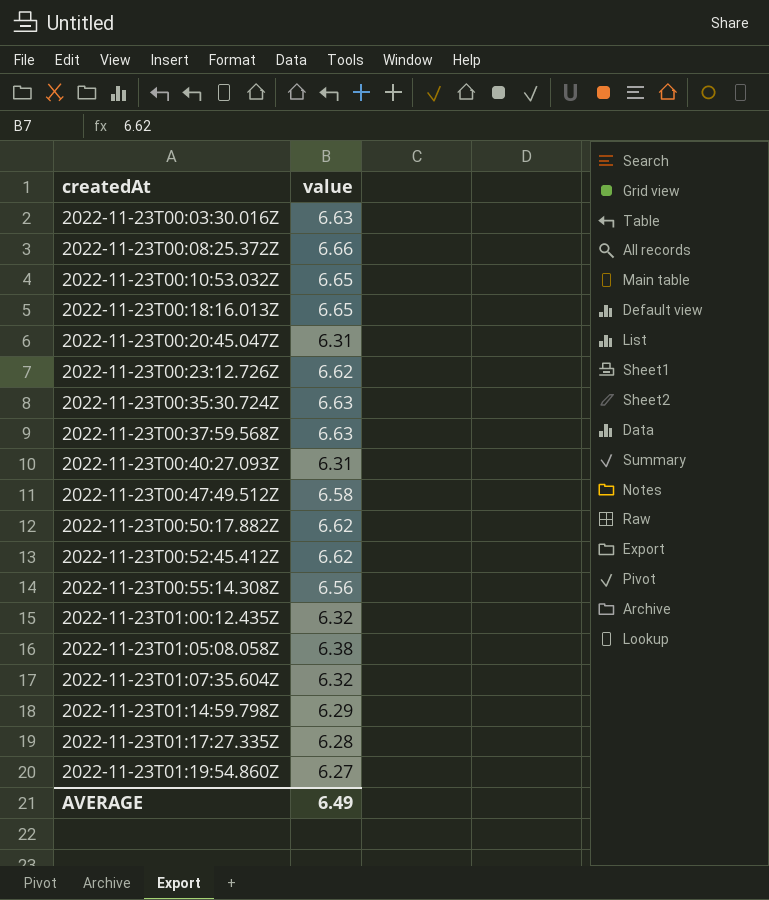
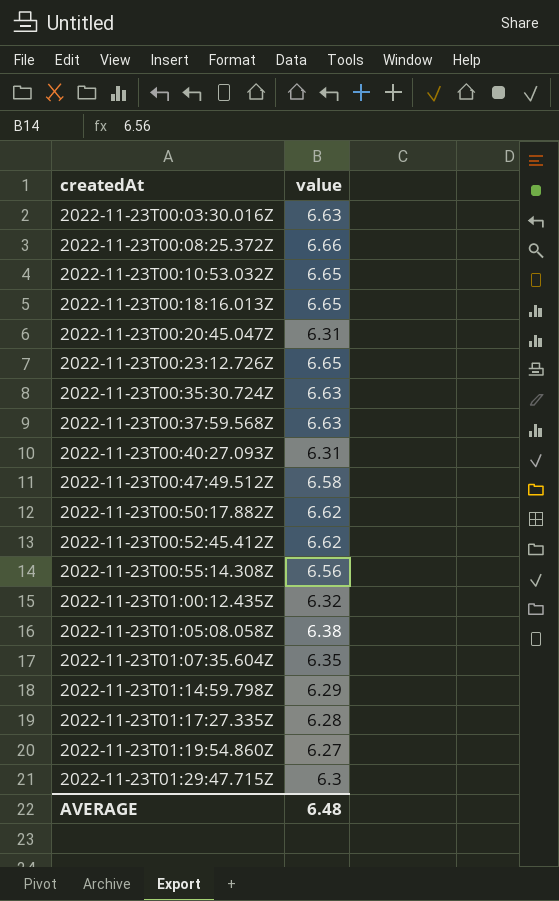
2022-11-23T00:23:12.726Z | value: 6.62 -> 6.65
2022-11-23T01:07:35.604Z | value: 6.32 -> 6.35
row 2022-11-23T01:29:47.715Z: none -> 6.3
AVERAGE | value: 6.49 -> 6.48

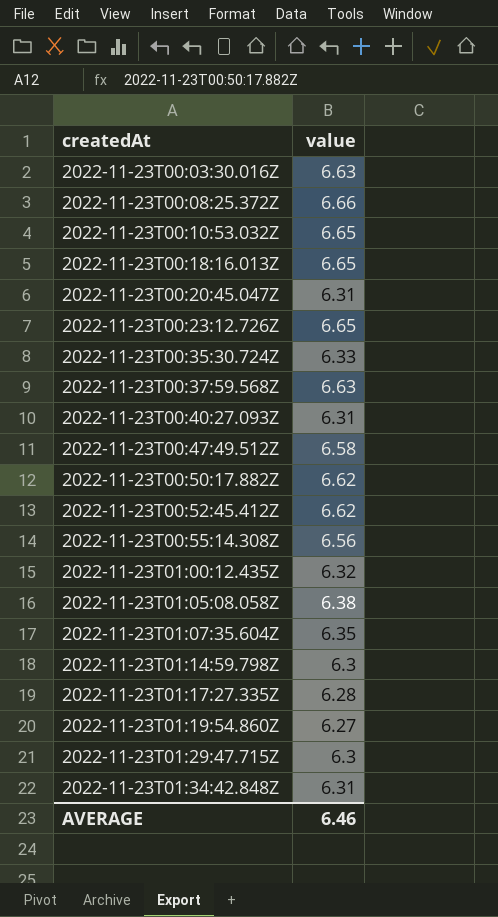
2022-11-23T00:35:30.724Z | value: 6.63 -> 6.33
2022-11-23T01:14:59.798Z | value: 6.29 -> 6.3
row 2022-11-23T01:34:42.848Z: none -> 6.31
AVERAGE | value: 6.48 -> 6.46

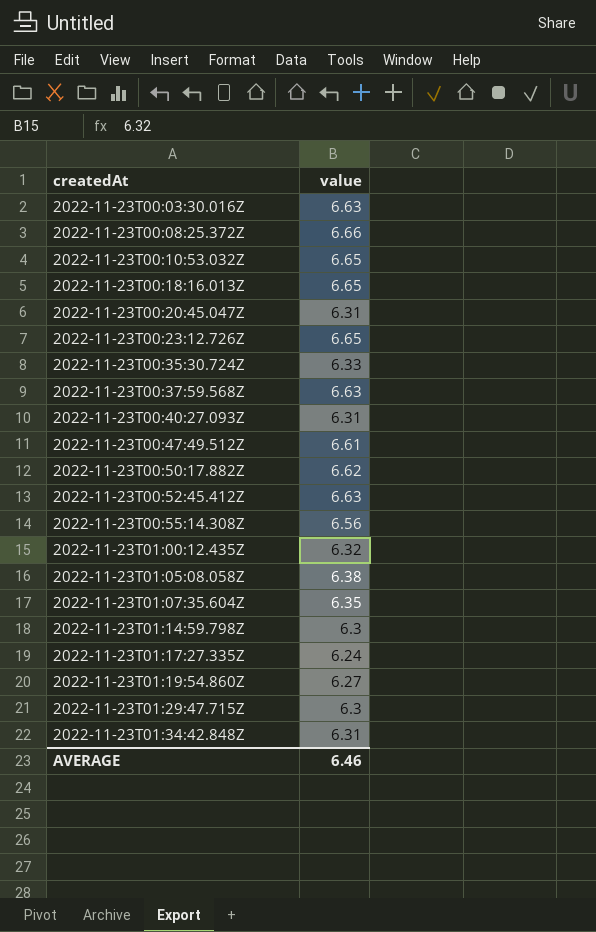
2022-11-23T00:47:49.512Z | value: 6.58 -> 6.61
2022-11-23T00:52:45.412Z | value: 6.62 -> 6.63
2022-11-23T01:17:27.335Z | value: 6.28 -> 6.24

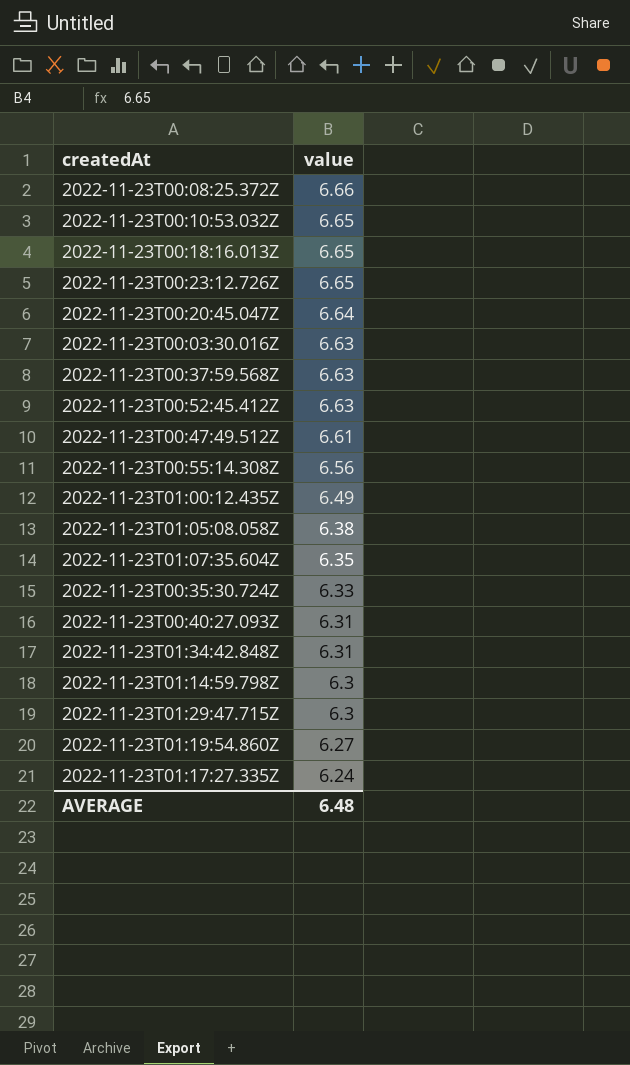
row order: createdAt ascending -> value descending
row 2022-11-23T00:50:17.882Z: 6.62 -> none
2022-11-23T00:20:45.047Z | value: 6.31 -> 6.64
2022-11-23T01:00:12.435Z | value: 6.32 -> 6.49
AVERAGE | value: 6.46 -> 6.48

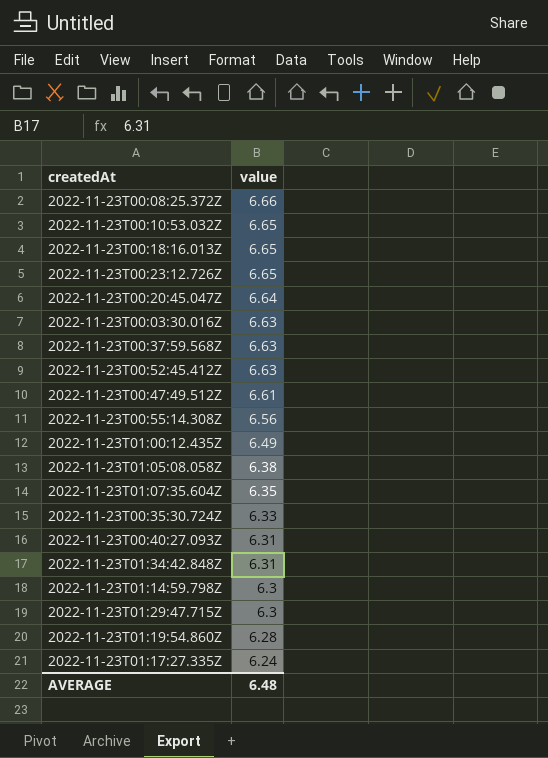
2022-11-23T01:19:54.860Z | value: 6.27 -> 6.28

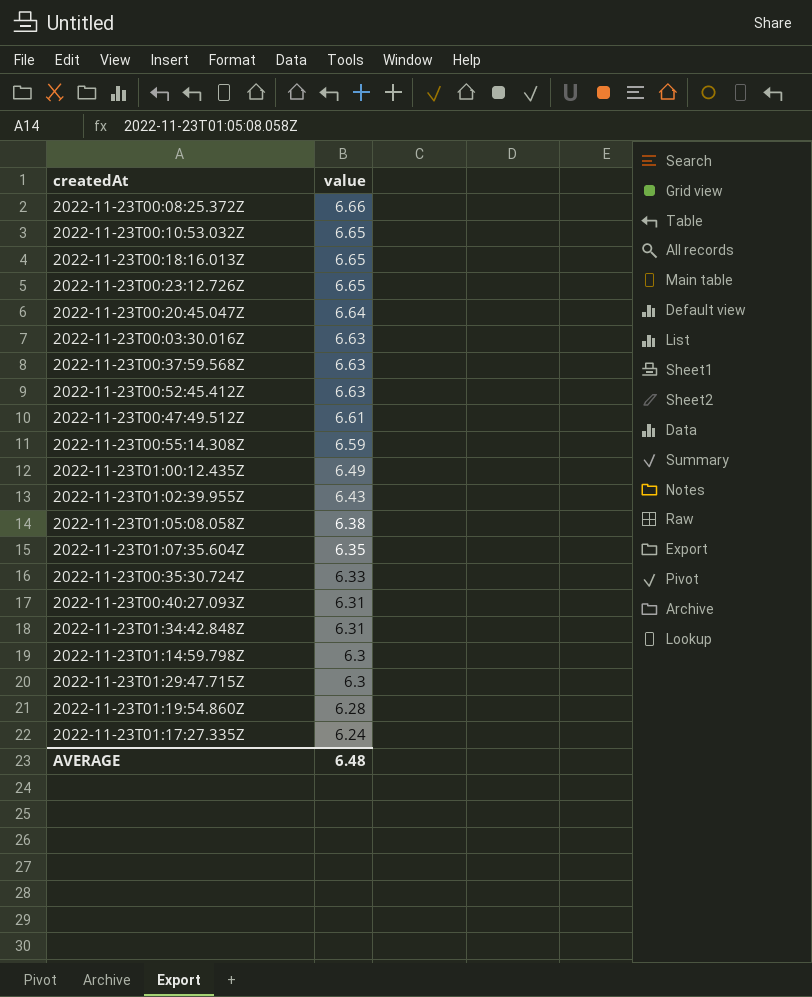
2022-11-23T00:55:14.308Z | value: 6.56 -> 6.59
row 2022-11-23T01:02:39.955Z: none -> 6.43

